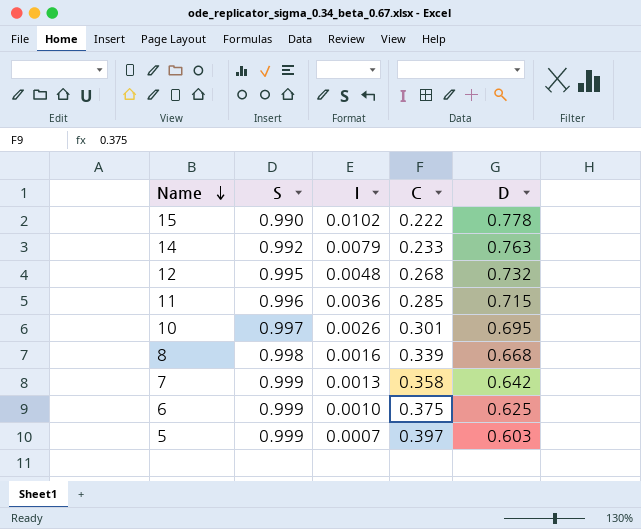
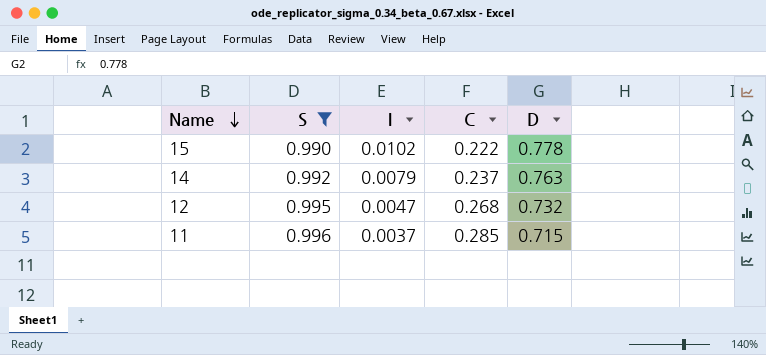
filter: none -> S <= 0.996
14 | C: 0.233 -> 0.237
12 | I: 0.0048 -> 0.0047
11 | I: 0.0036 -> 0.0037

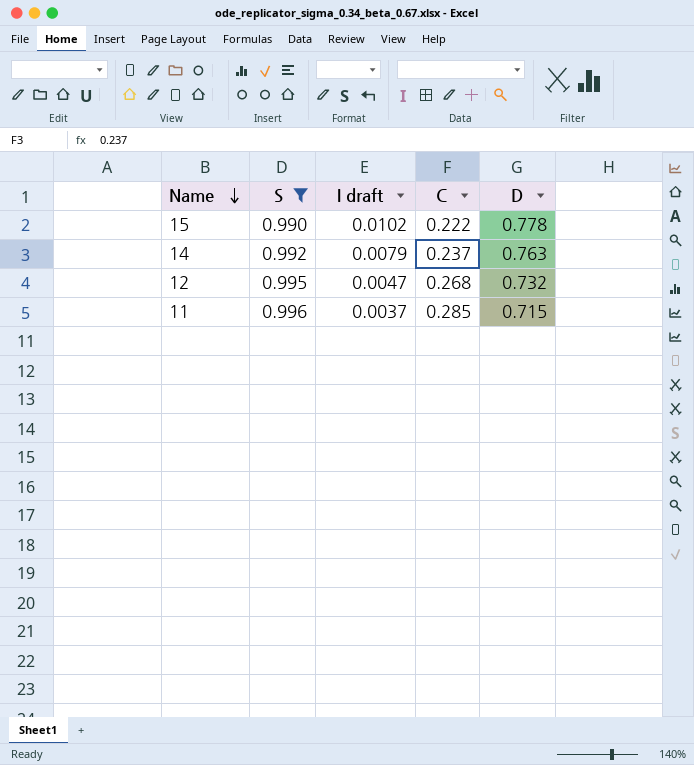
column name: I -> I draft

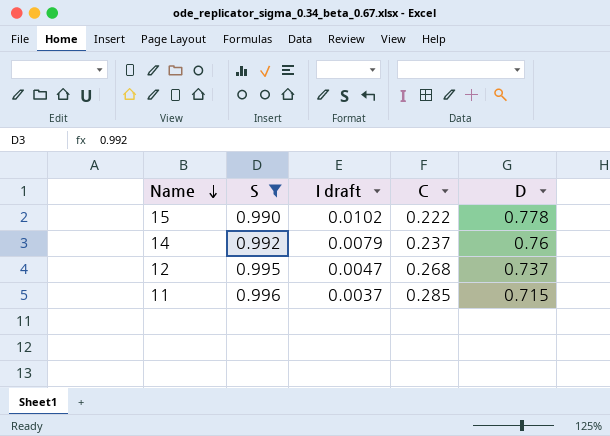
14 | D: 0.763 -> 0.76
12 | D: 0.732 -> 0.737

